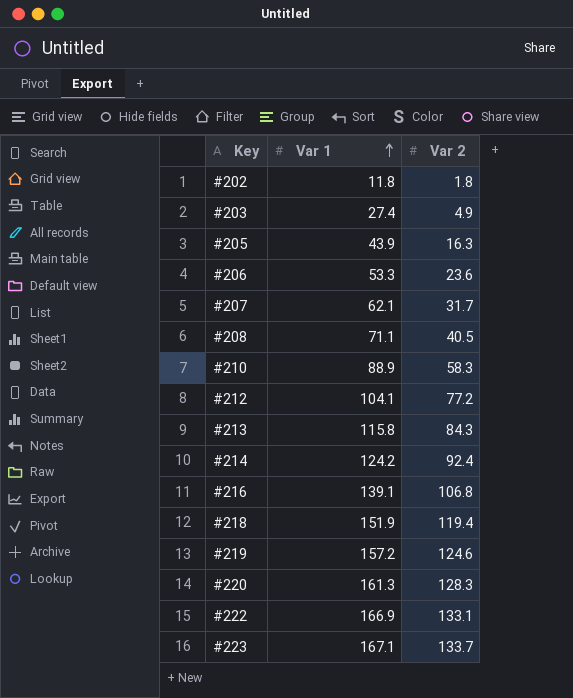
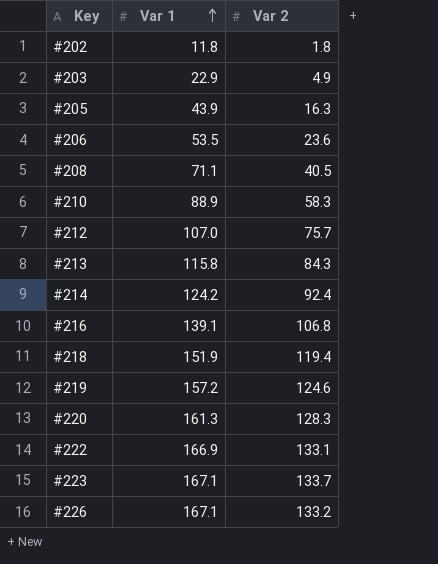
row #207: 62.1 | 31.7 -> none
#203 | Var 1: 27.4 -> 22.9
#206 | Var 1: 53.3 -> 53.5
#212 | Var 1: 104.1 -> 107.0
#212 | Var 2: 77.2 -> 75.7
row #226: none -> 167.1 | 133.2

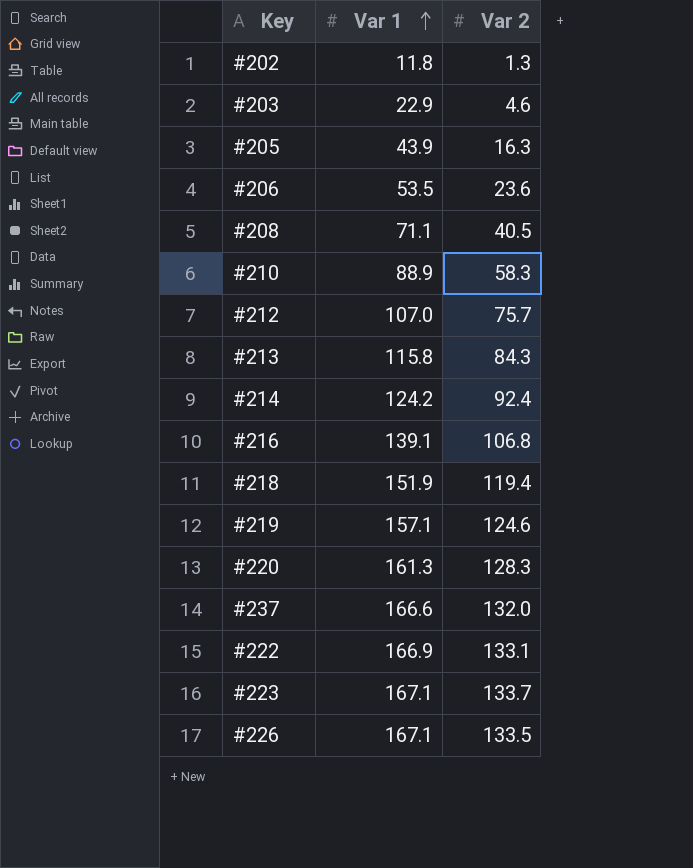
#202 | Var 2: 1.8 -> 1.3
#203 | Var 2: 4.9 -> 4.6
#219 | Var 1: 157.2 -> 157.1
row #237: none -> 166.6 | 132.0
#226 | Var 2: 133.2 -> 133.5

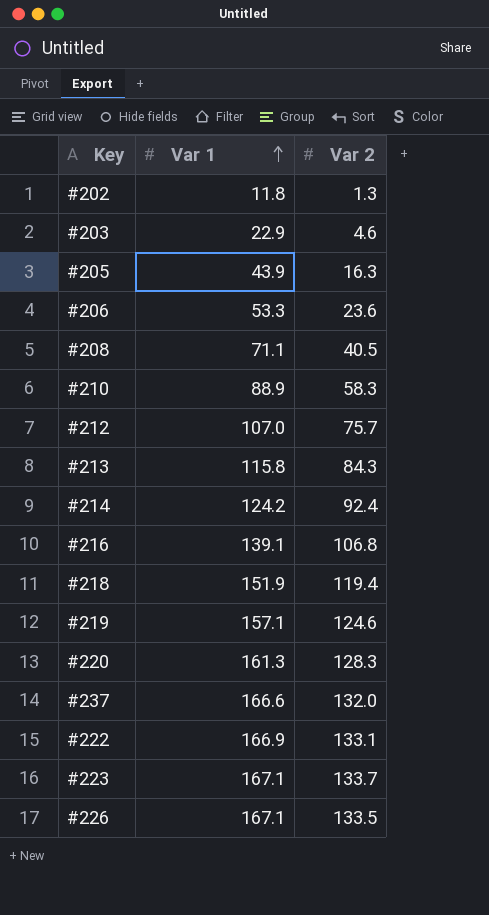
#206 | Var 1: 53.5 -> 53.3

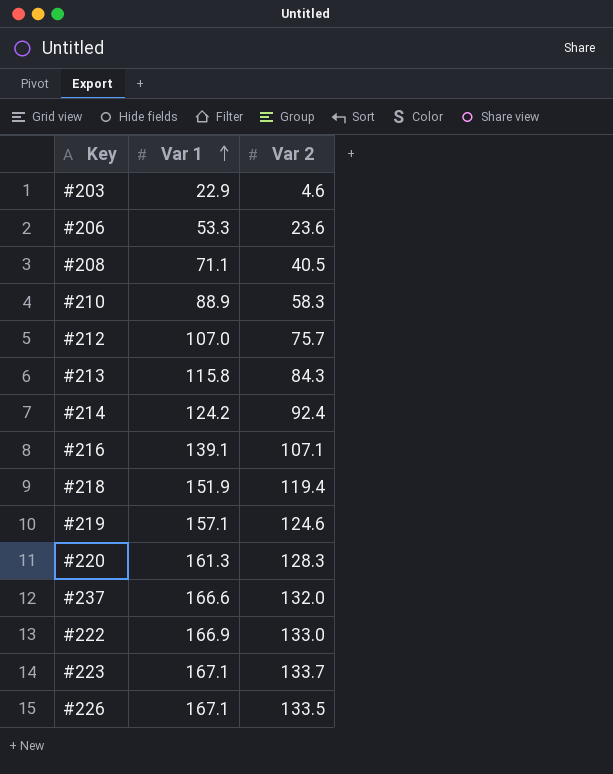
row #202: 11.8 | 1.3 -> none
row #205: 43.9 | 16.3 -> none
#216 | Var 2: 106.8 -> 107.1
#222 | Var 2: 133.1 -> 133.0

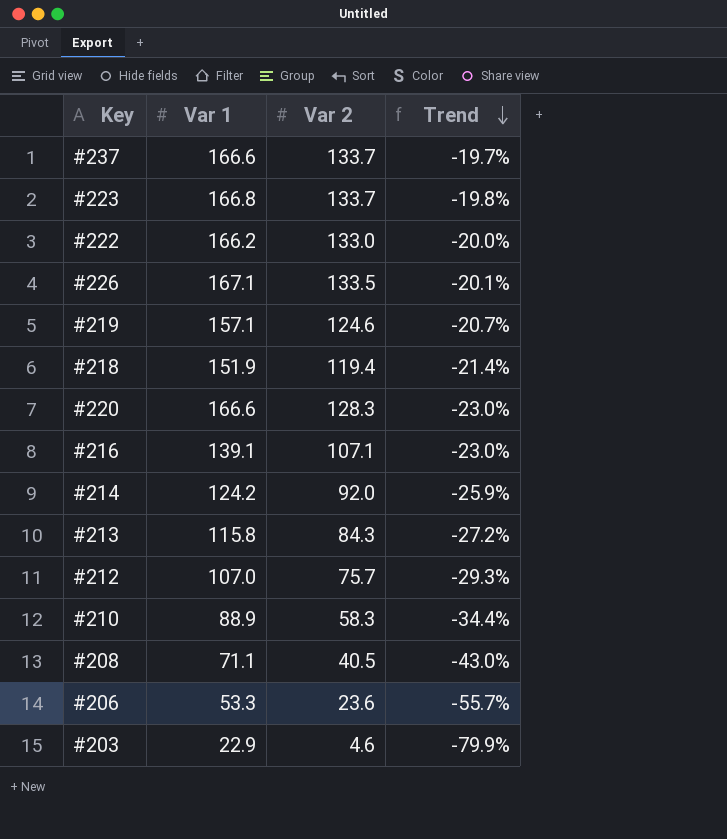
row order: Var 1 ascending -> Trend descending
column Trend | formula: none -> ([Var 2] - [Var 1]) / [Var 1]
#237 | Var 2: 132.0 -> 133.7
#223 | Var 1: 167.1 -> 166.8
#222 | Var 1: 166.9 -> 166.2
#220 | Var 1: 161.3 -> 166.6
#214 | Var 2: 92.4 -> 92.0

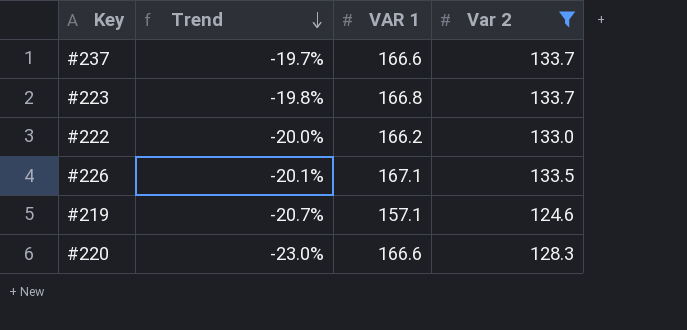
filter: none -> Var 2 >= 124.6
column Trend | position: 4 -> 2
column name: Var 1 -> VAR 1

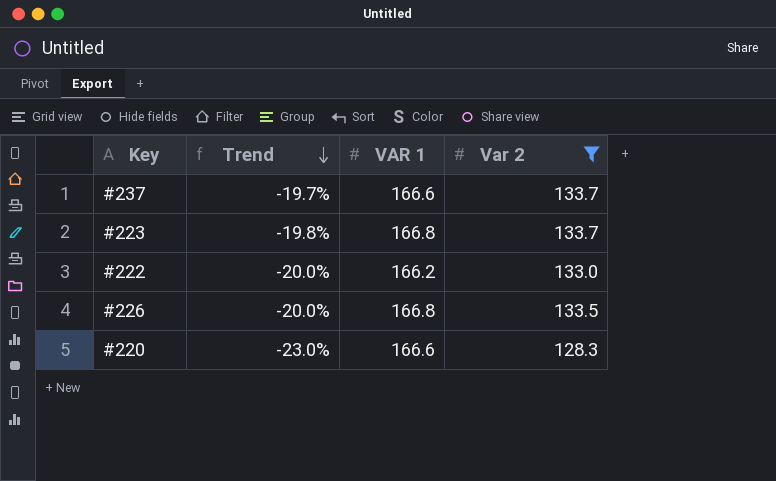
row #219: -20.7% | 157.1 | 124.6 -> none
#226 | Trend: -20.1% -> -20.0%
#226 | VAR 1: 167.1 -> 166.8

